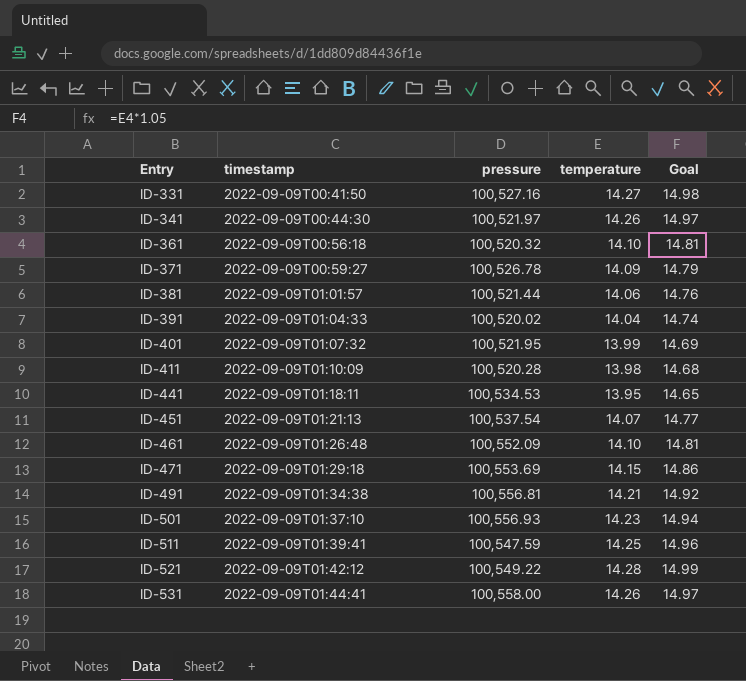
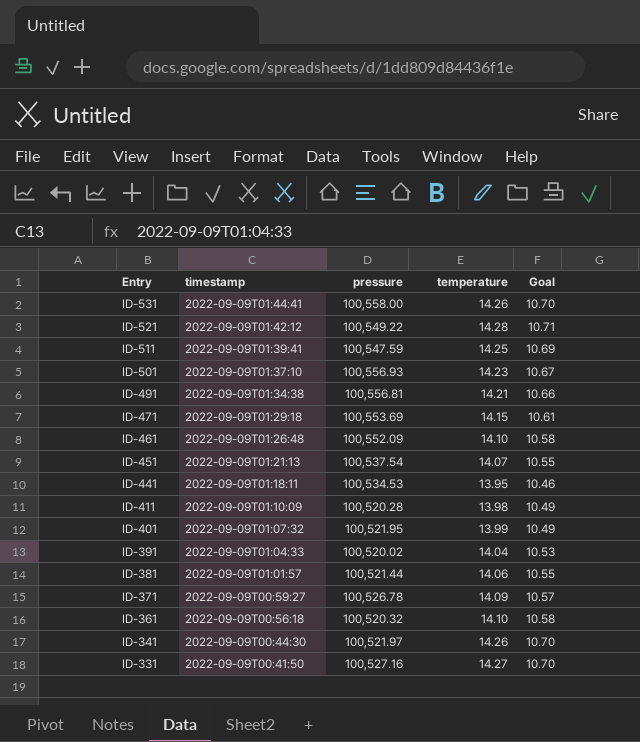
row order: Entry ascending -> Entry descending
column Goal | formula: [temperature] * 1.05 -> [temperature] * 0.75

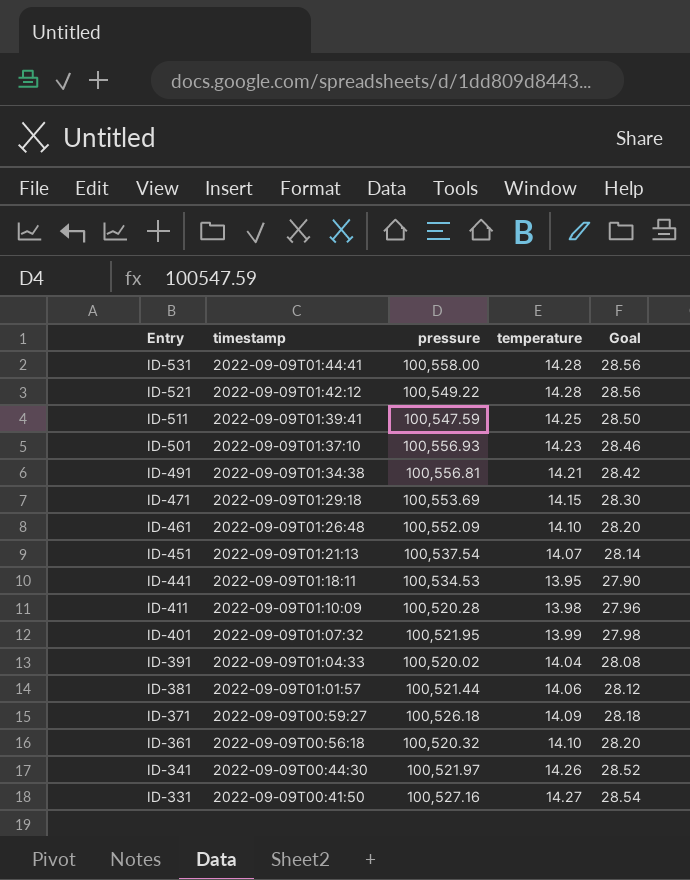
column Goal | formula: [temperature] * 0.75 -> [temperature] * 2
ID-531 | temperature: 14.26 -> 14.28
ID-371 | pressure: 100,526.78 -> 100,526.18

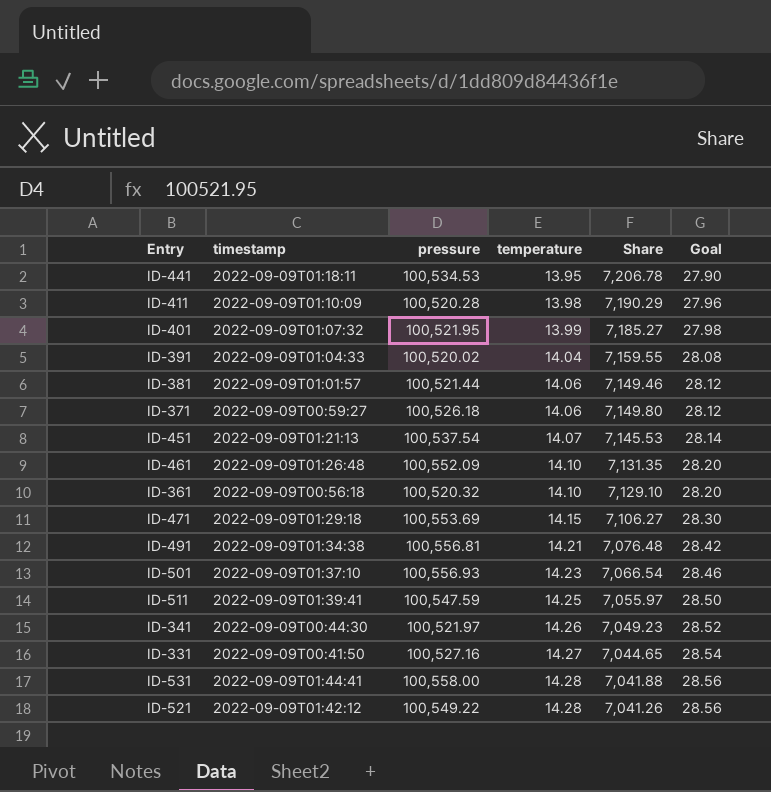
row order: Entry descending -> temperature ascending
column Share | formula: none -> [pressure] / [temperature]
ID-371 | temperature: 14.09 -> 14.06
ID-371 | Goal: 28.18 -> 28.12

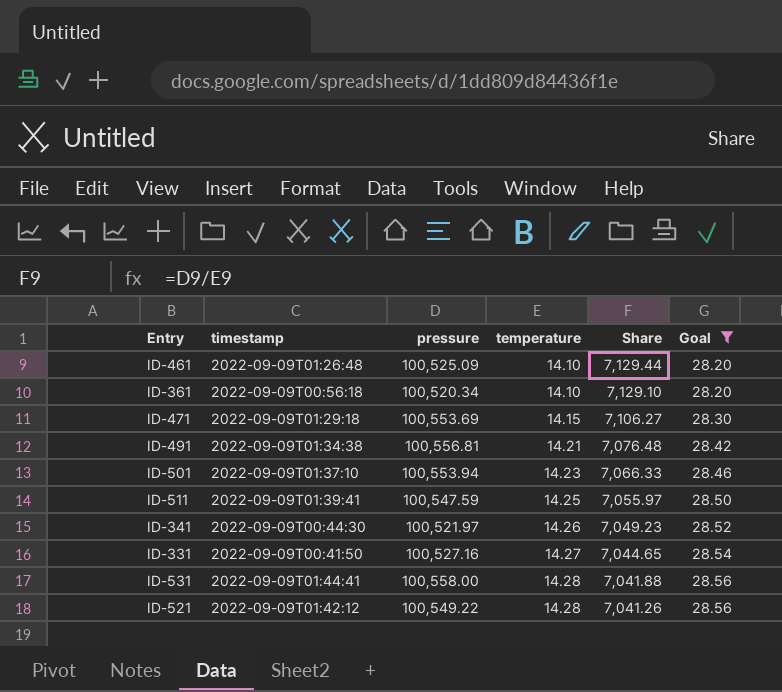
filter: none -> Goal >= 28.20
ID-461 | pressure: 100,552.09 -> 100,525.09
ID-461 | Share: 7,131.35 -> 7,129.44
ID-361 | pressure: 100,520.32 -> 100,520.34
ID-501 | pressure: 100,556.93 -> 100,553.94
ID-501 | Share: 7,066.54 -> 7,066.33

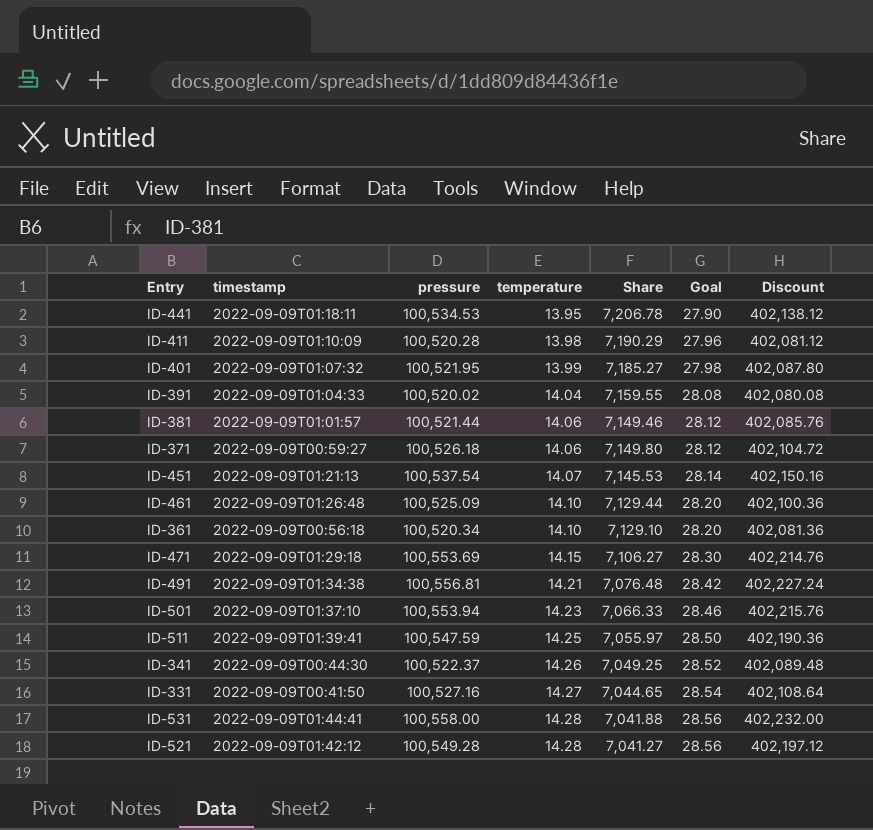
filter: Goal >= 28.20 -> none
column Discount | formula: none -> [pressure] * 4
ID-341 | pressure: 100,521.97 -> 100,522.37
ID-341 | Share: 7,049.23 -> 7,049.25
ID-521 | pressure: 100,549.22 -> 100,549.28
ID-521 | Share: 7,041.26 -> 7,041.27

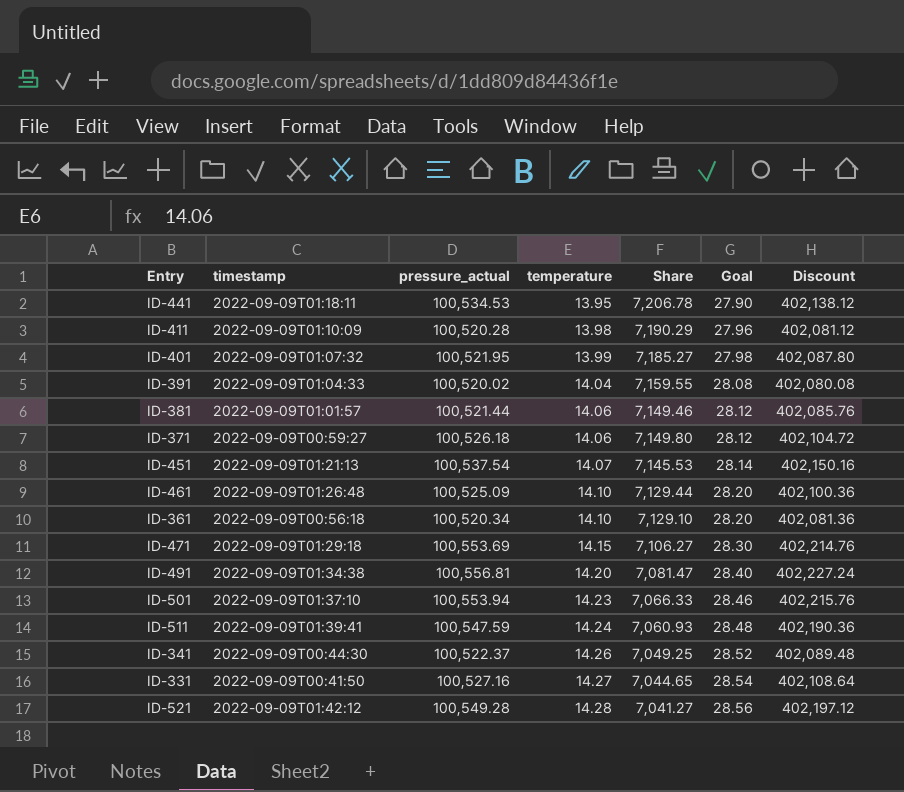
column name: pressure -> pressure_actual
row ID-531: 2022-09-09T01:44:41 | 100,558.00 | 14.28 | 7,041.88 | 28.56 | 402,232.00 -> none
ID-491 | temperature: 14.21 -> 14.20
ID-491 | Share: 7,076.48 -> 7,081.47
ID-491 | Goal: 28.42 -> 28.40
ID-511 | temperature: 14.25 -> 14.24
ID-511 | Share: 7,055.97 -> 7,060.93
ID-511 | Goal: 28.50 -> 28.48

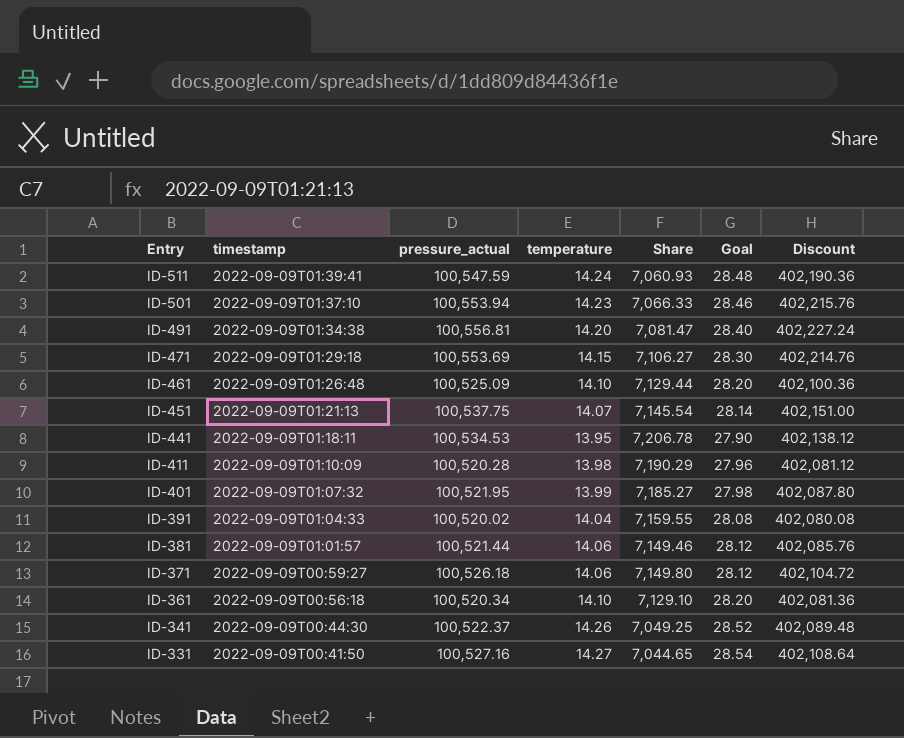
row order: temperature ascending -> Entry descending
row ID-521: 2022-09-09T01:42:12 | 100,549.28 | 14.28 | 7,041.27 | 28.56 | 402,197.12 -> none
ID-451 | pressure_actual: 100,537.54 -> 100,537.75
ID-451 | Share: 7,145.53 -> 7,145.54
ID-451 | Discount: 402,150.16 -> 402,151.00

